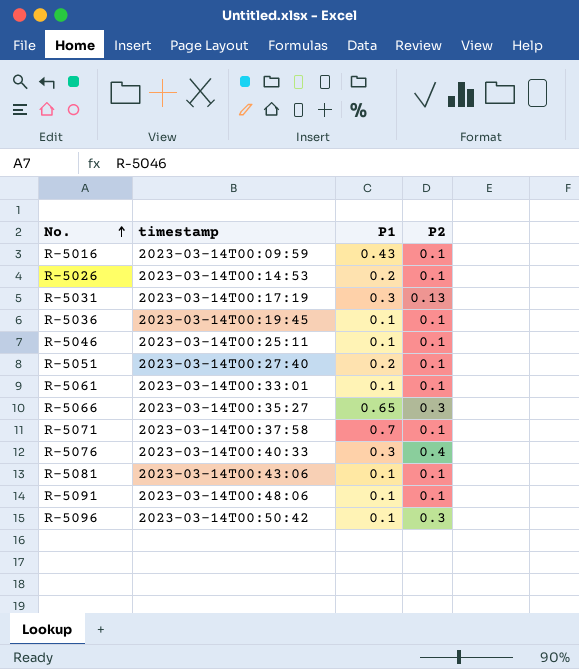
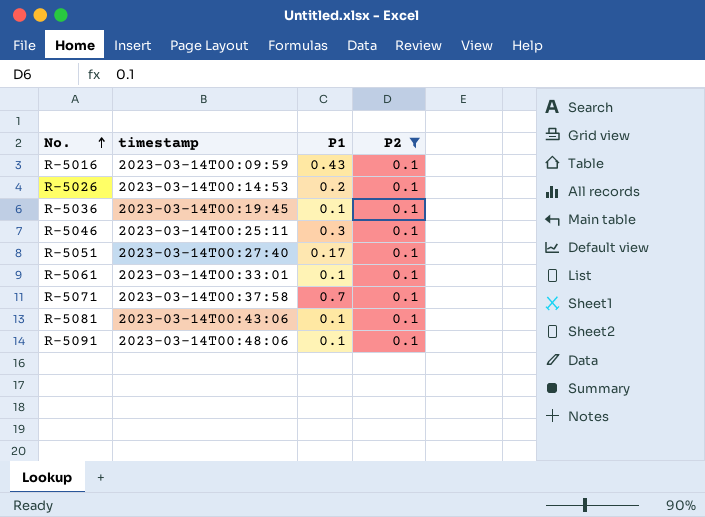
filter: none -> P2 = 0.1
R-5046 | P1: 0.1 -> 0.3
R-5051 | P1: 0.2 -> 0.17

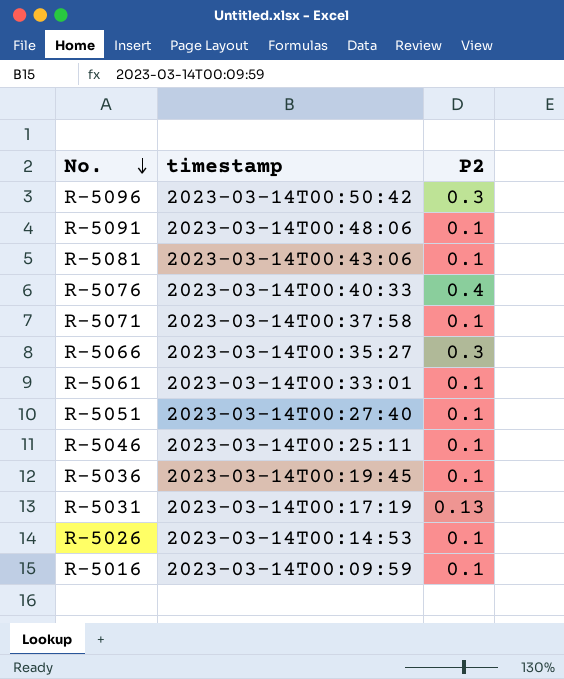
filter: P2 = 0.1 -> none
row order: No. ascending -> No. descending
column P1 | position: 3 -> none

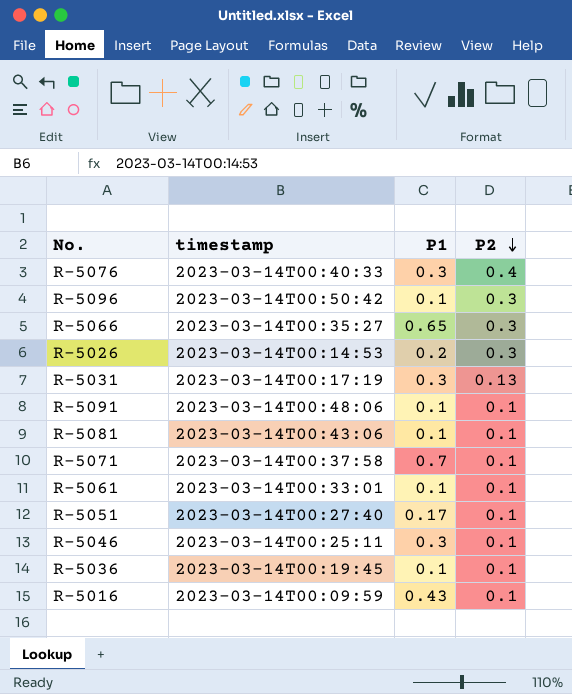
row order: No. descending -> P2 descending
column P1 | position: none -> 3
R-5026 | P2: 0.1 -> 0.3

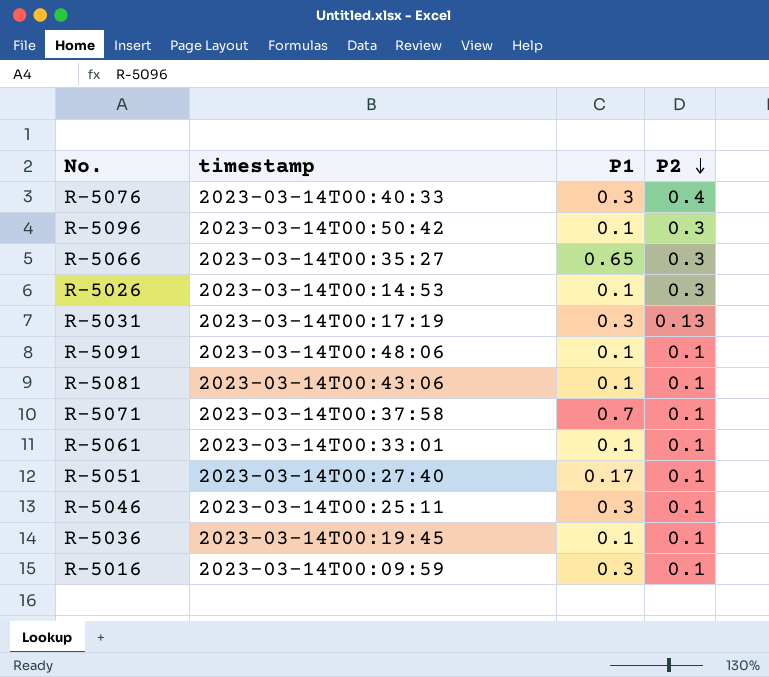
R-5026 | P1: 0.2 -> 0.1
R-5016 | P1: 0.43 -> 0.3

